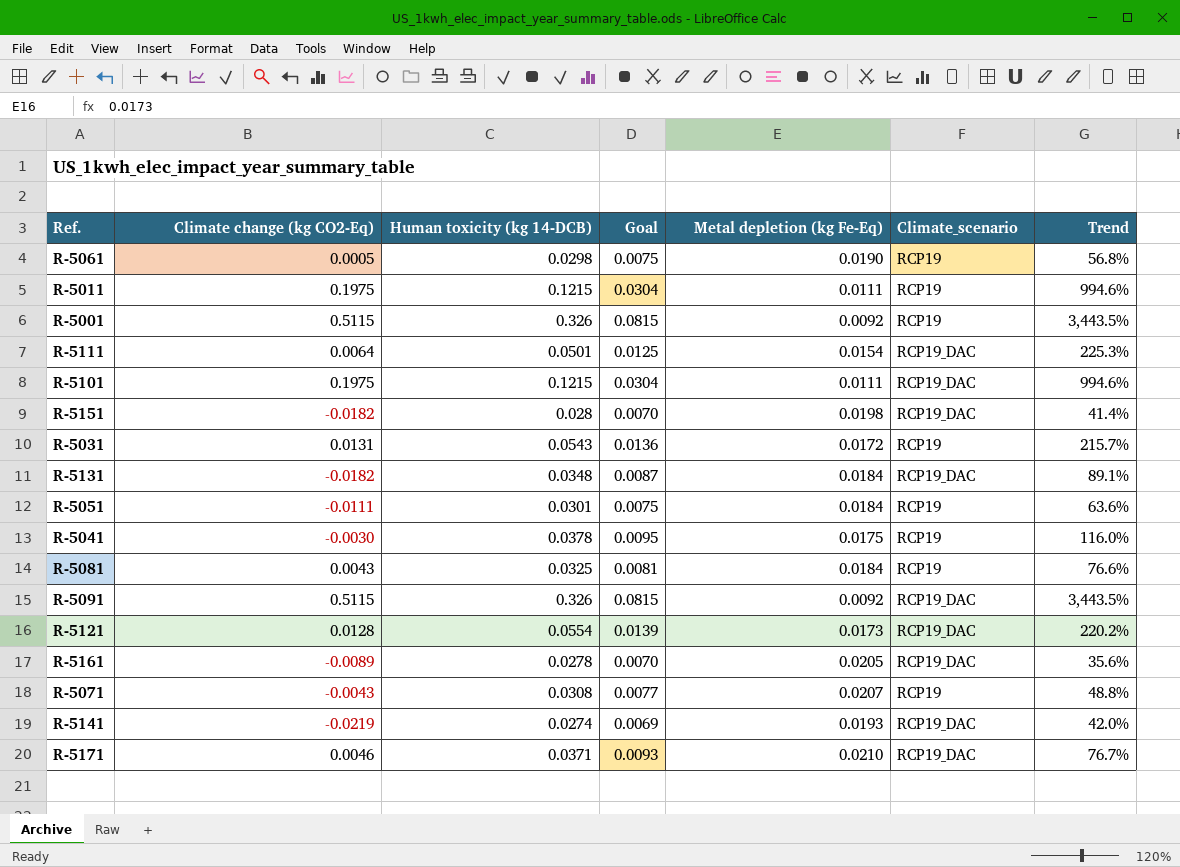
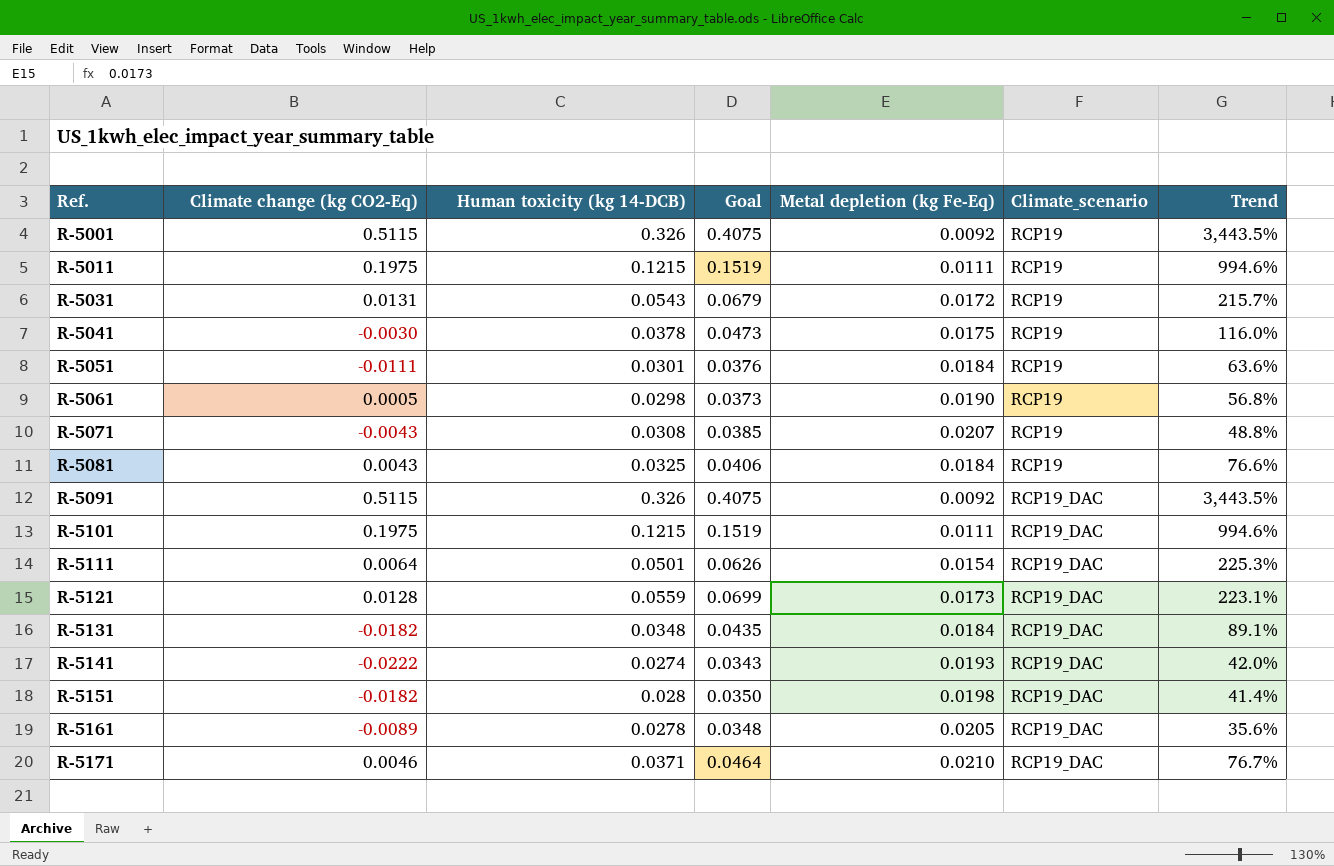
row order: none -> Ref. ascending
column Goal | formula: [Human toxicity (kg 14-DCB)] * 0.25 -> [Human toxicity (kg 14-DCB)] * 1.25
R-5121 | Human toxicity (kg 14-DCB): 0.0554 -> 0.0559
R-5121 | Trend: 220.2% -> 223.1%
R-5141 | Climate change (kg CO2-Eq): -0.0219 -> -0.0222

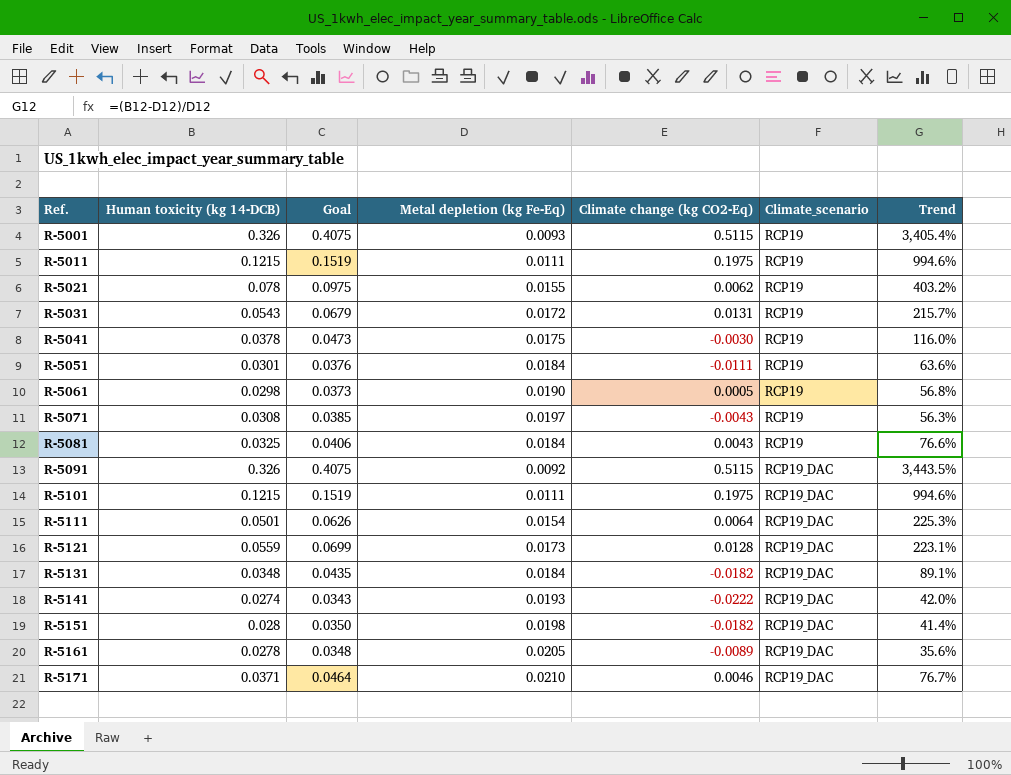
column Climate change (kg CO2-Eq) | position: 2 -> 5
R-5001 | Metal depletion (kg Fe-Eq): 0.0092 -> 0.0093
R-5001 | Trend: 3,443.5% -> 3,405.4%
row R-5021: none -> 0.078 | 0.0975 | 0.0155 | 0.0062 | RCP19 | 403.2%
R-5071 | Metal depletion (kg Fe-Eq): 0.0207 -> 0.0197
R-5071 | Trend: 48.8% -> 56.3%

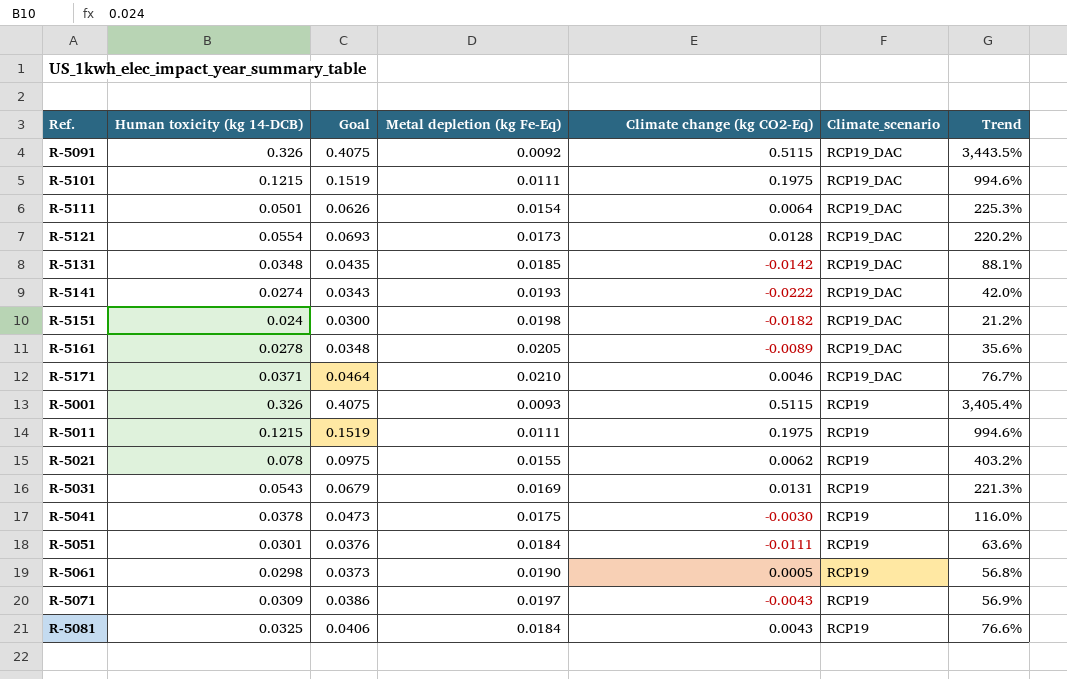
row order: Ref. ascending -> Climate_scenario descending
R-5121 | Human toxicity (kg 14-DCB): 0.0559 -> 0.0554
R-5121 | Goal: 0.0699 -> 0.0693
R-5121 | Trend: 223.1% -> 220.2%
R-5131 | Metal depletion (kg Fe-Eq): 0.0184 -> 0.0185
R-5131 | Climate change (kg CO2-Eq): -0.0182 -> -0.0142
R-5131 | Trend: 89.1% -> 88.1%
R-5151 | Human toxicity (kg 14-DCB): 0.028 -> 0.024
R-5151 | Goal: 0.0350 -> 0.0300
R-5151 | Trend: 41.4% -> 21.2%
R-5031 | Metal depletion (kg Fe-Eq): 0.0172 -> 0.0169
R-5031 | Trend: 215.7% -> 221.3%
R-5071 | Human toxicity (kg 14-DCB): 0.0308 -> 0.0309
R-5071 | Goal: 0.0385 -> 0.0386
R-5071 | Trend: 56.3% -> 56.9%

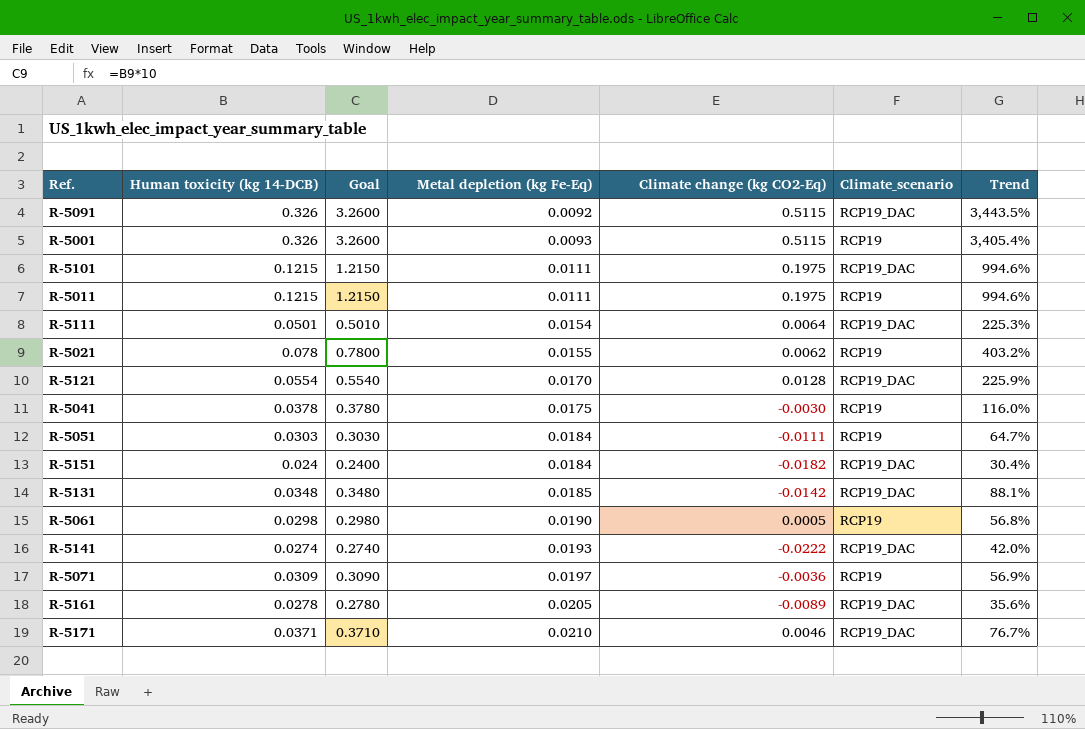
row order: Climate_scenario descending -> Metal depletion (kg Fe-Eq) ascending
column Goal | formula: [Human toxicity (kg 14-DCB)] * 1.25 -> [Human toxicity (kg 14-DCB)] * 10
row R-5031: 0.0543 | 0.0679 | 0.0169 | 0.0131 | RCP19 | 221.3% -> none
row R-5081: 0.0325 | 0.0406 | 0.0184 | 0.0043 | RCP19 | 76.6% -> none
R-5121 | Metal depletion (kg Fe-Eq): 0.0173 -> 0.0170
R-5121 | Trend: 220.2% -> 225.9%
R-5051 | Human toxicity (kg 14-DCB): 0.0301 -> 0.0303
R-5051 | Trend: 63.6% -> 64.7%
R-5151 | Metal depletion (kg Fe-Eq): 0.0198 -> 0.0184
R-5151 | Trend: 21.2% -> 30.4%
R-5071 | Climate change (kg CO2-Eq): -0.0043 -> -0.0036

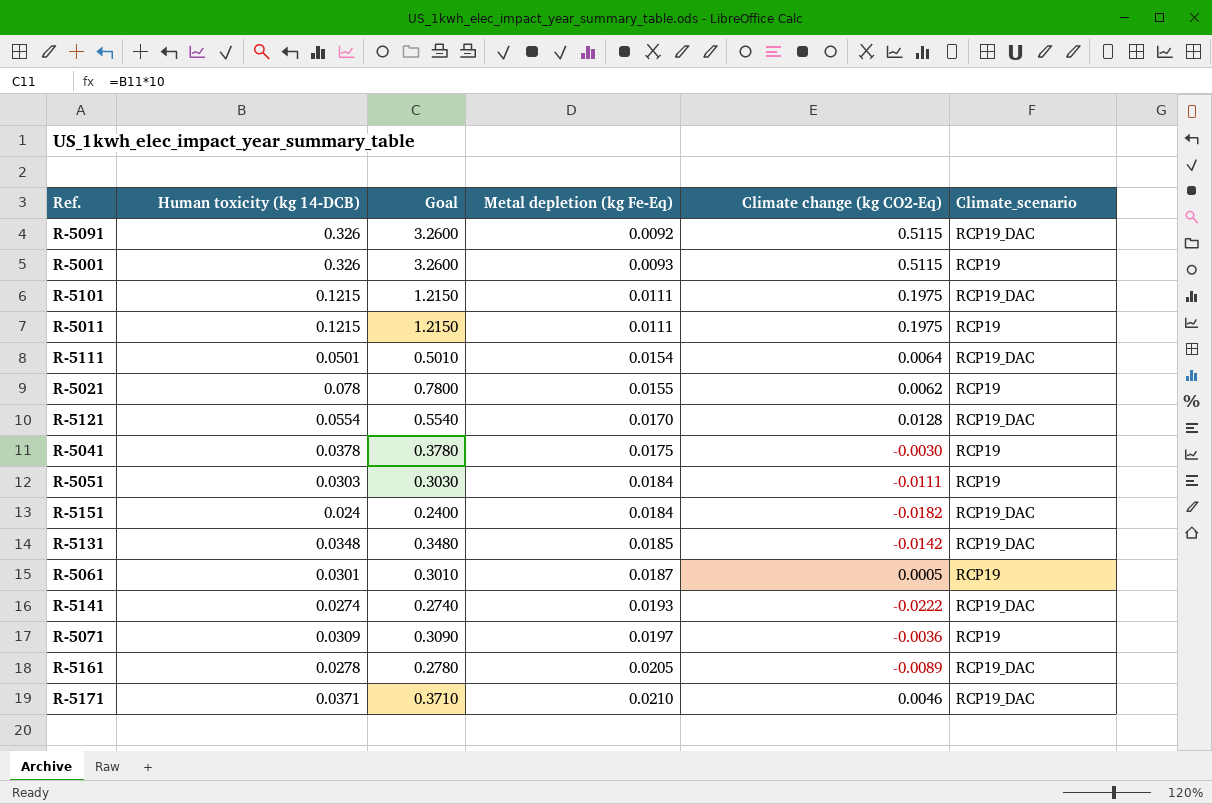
column Trend | formula: ([Human toxicity (kg 14-DCB)] - [Metal depletion (kg Fe-Eq)]) / [Metal depletion (kg Fe-Eq)] -> none
R-5061 | Human toxicity (kg 14-DCB): 0.0298 -> 0.0301
R-5061 | Goal: 0.2980 -> 0.3010
R-5061 | Metal depletion (kg Fe-Eq): 0.0190 -> 0.0187

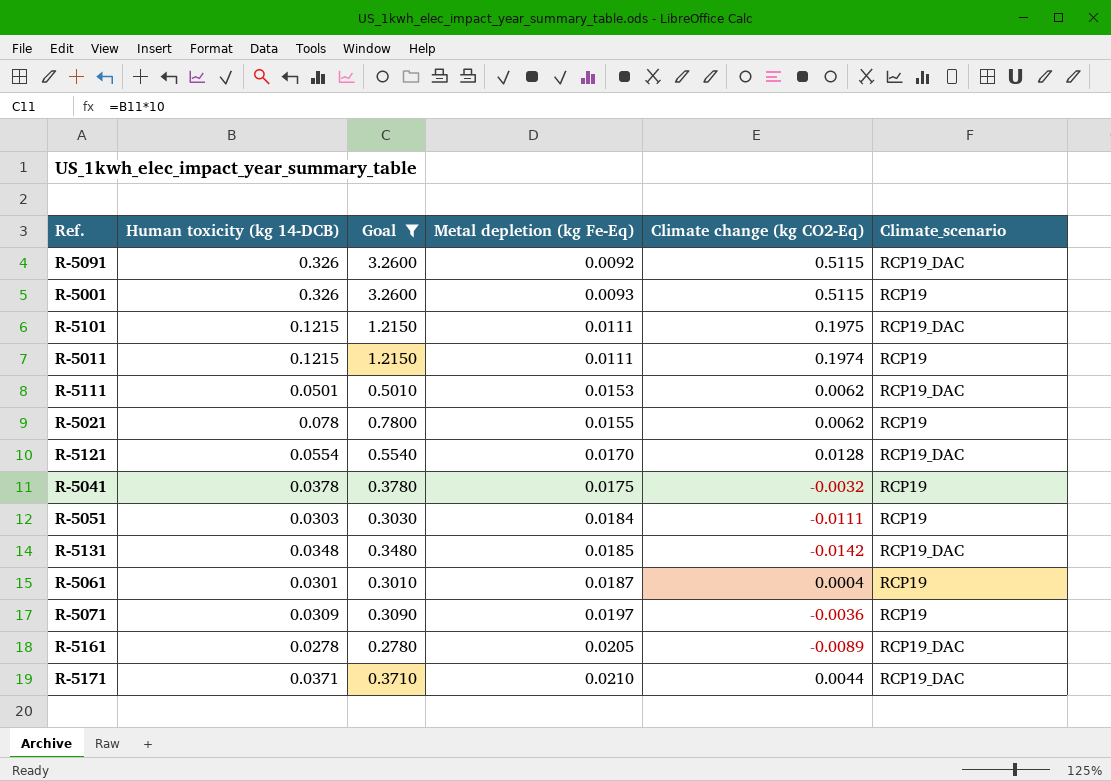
filter: none -> Goal >= 0.2780
R-5011 | Climate change (kg CO2-Eq): 0.1975 -> 0.1974
R-5111 | Metal depletion (kg Fe-Eq): 0.0154 -> 0.0153
R-5111 | Climate change (kg CO2-Eq): 0.0064 -> 0.0062
R-5041 | Climate change (kg CO2-Eq): -0.0030 -> -0.0032
R-5061 | Climate change (kg CO2-Eq): 0.0005 -> 0.0004
R-5171 | Climate change (kg CO2-Eq): 0.0046 -> 0.0044

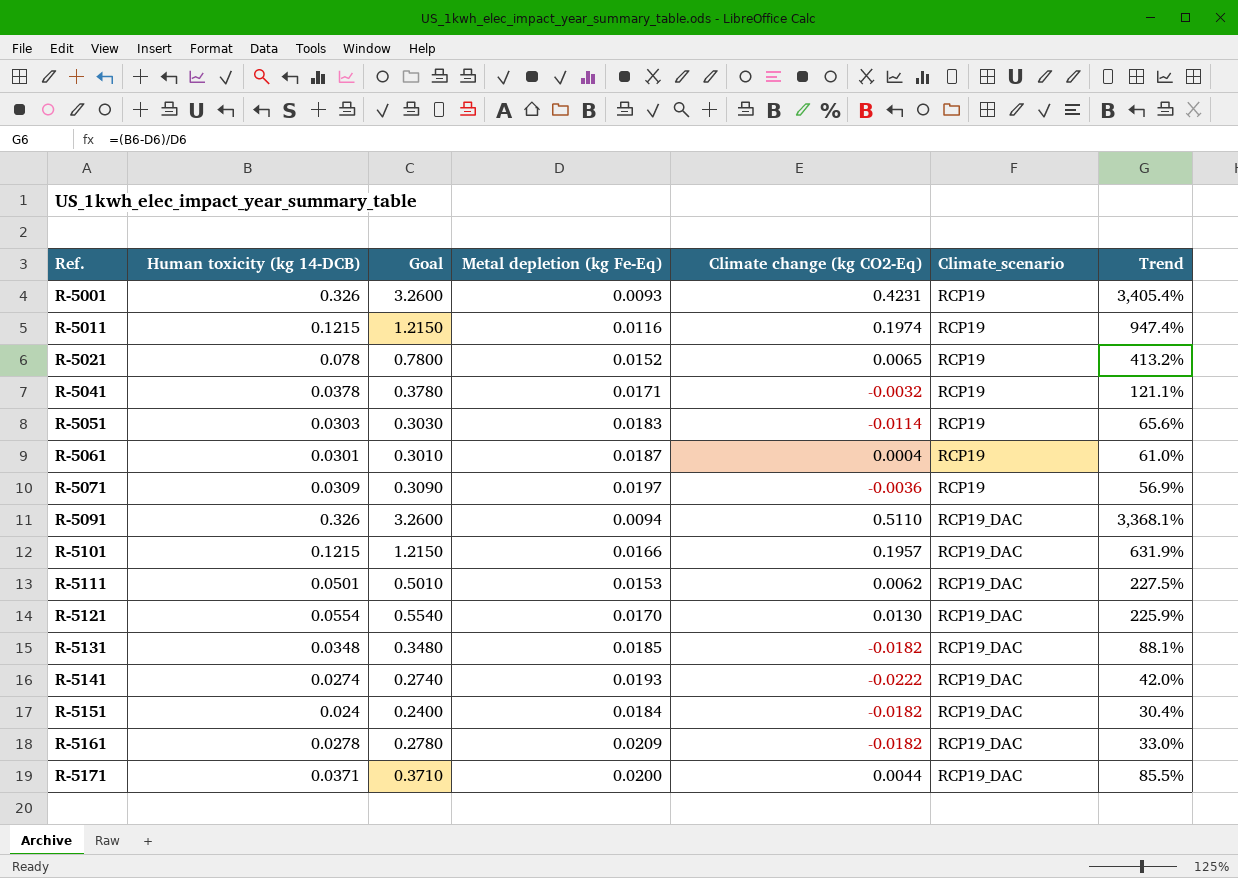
filter: Goal >= 0.2780 -> none
row order: Metal depletion (kg Fe-Eq) ascending -> Ref. ascending
column Trend | formula: none -> ([Human toxicity (kg 14-DCB)] - [Metal depletion (kg Fe-Eq)]) / [Metal depletion (kg Fe-Eq)]
R-5001 | Climate change (kg CO2-Eq): 0.5115 -> 0.4231
R-5011 | Metal depletion (kg Fe-Eq): 0.0111 -> 0.0116
R-5021 | Metal depletion (kg Fe-Eq): 0.0155 -> 0.0152
R-5021 | Climate change (kg CO2-Eq): 0.0062 -> 0.0065
R-5041 | Metal depletion (kg Fe-Eq): 0.0175 -> 0.0171
R-5051 | Metal depletion (kg Fe-Eq): 0.0184 -> 0.0183
R-5051 | Climate change (kg CO2-Eq): -0.0111 -> -0.0114
R-5091 | Metal depletion (kg Fe-Eq): 0.0092 -> 0.0094
R-5091 | Climate change (kg CO2-Eq): 0.5115 -> 0.5110
R-5101 | Metal depletion (kg Fe-Eq): 0.0111 -> 0.0166
R-5101 | Climate change (kg CO2-Eq): 0.1975 -> 0.1957
R-5121 | Climate change (kg CO2-Eq): 0.0128 -> 0.0130
R-5131 | Climate change (kg CO2-Eq): -0.0142 -> -0.0182
R-5161 | Metal depletion (kg Fe-Eq): 0.0205 -> 0.0209
R-5161 | Climate change (kg CO2-Eq): -0.0089 -> -0.0182
R-5171 | Metal depletion (kg Fe-Eq): 0.0210 -> 0.0200

